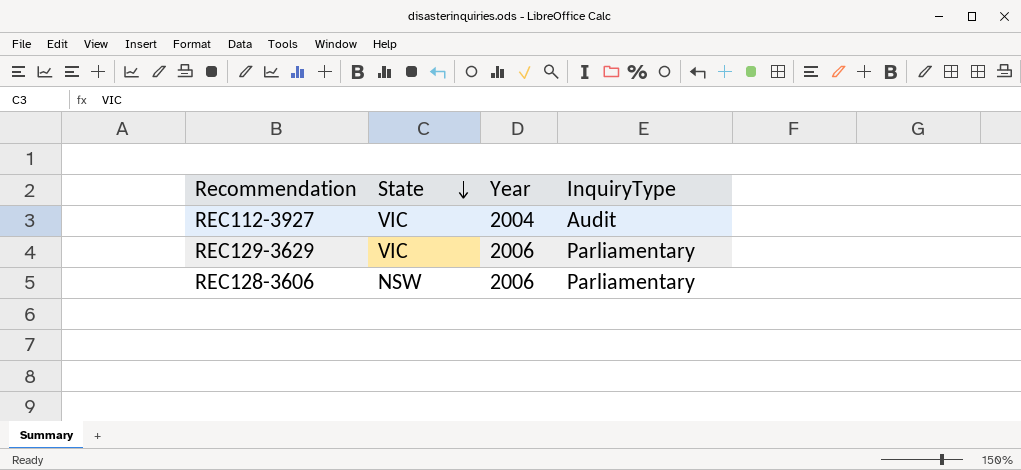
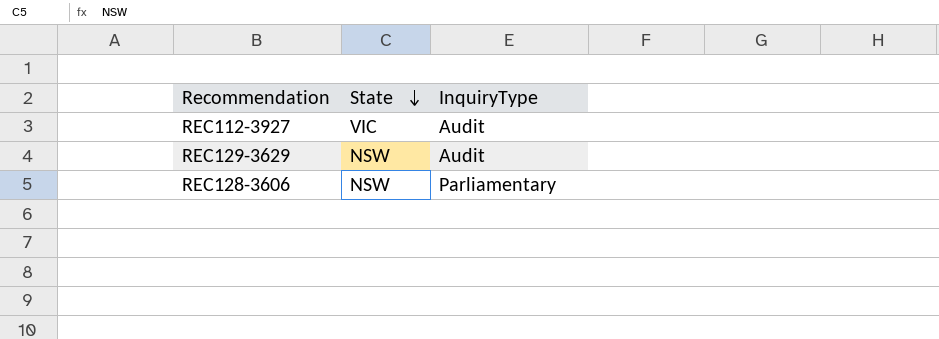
column Year | position: 3 -> none
REC129-3629 | State: VIC -> NSW
REC129-3629 | InquiryType: Parliamentary -> Audit

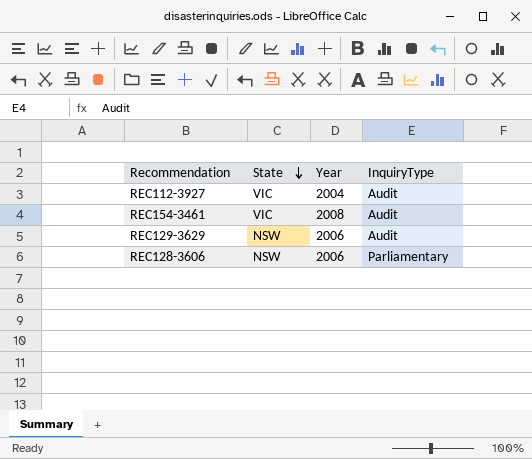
column Year | position: none -> 3
row REC154-3461: none -> VIC | 2008 | Audit

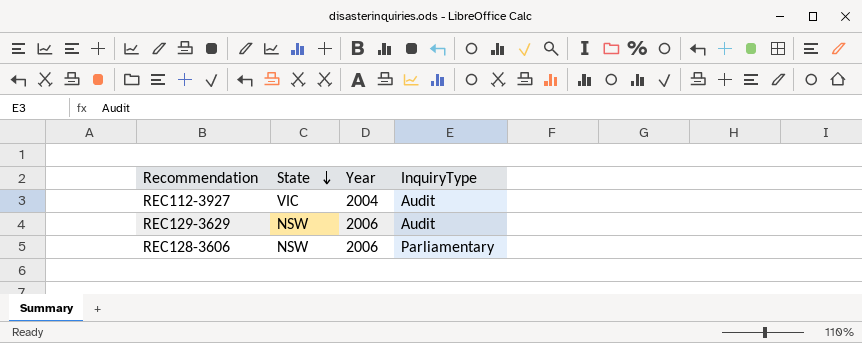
row REC154-3461: VIC | 2008 | Audit -> none

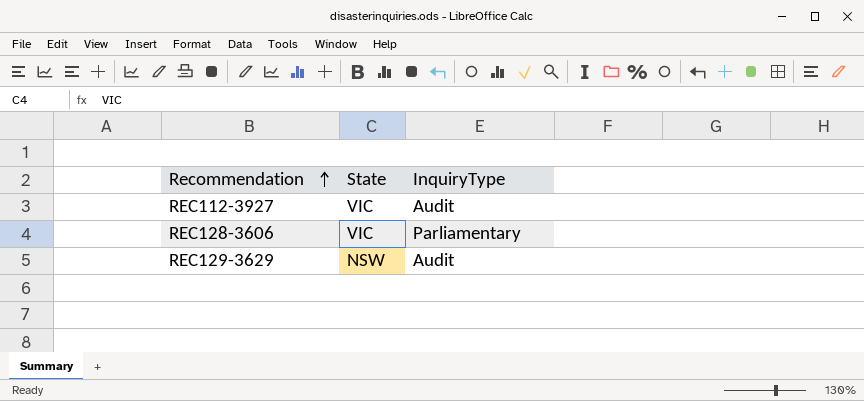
row order: State descending -> Recommendation ascending
column Year | position: 3 -> none
REC128-3606 | State: NSW -> VIC

